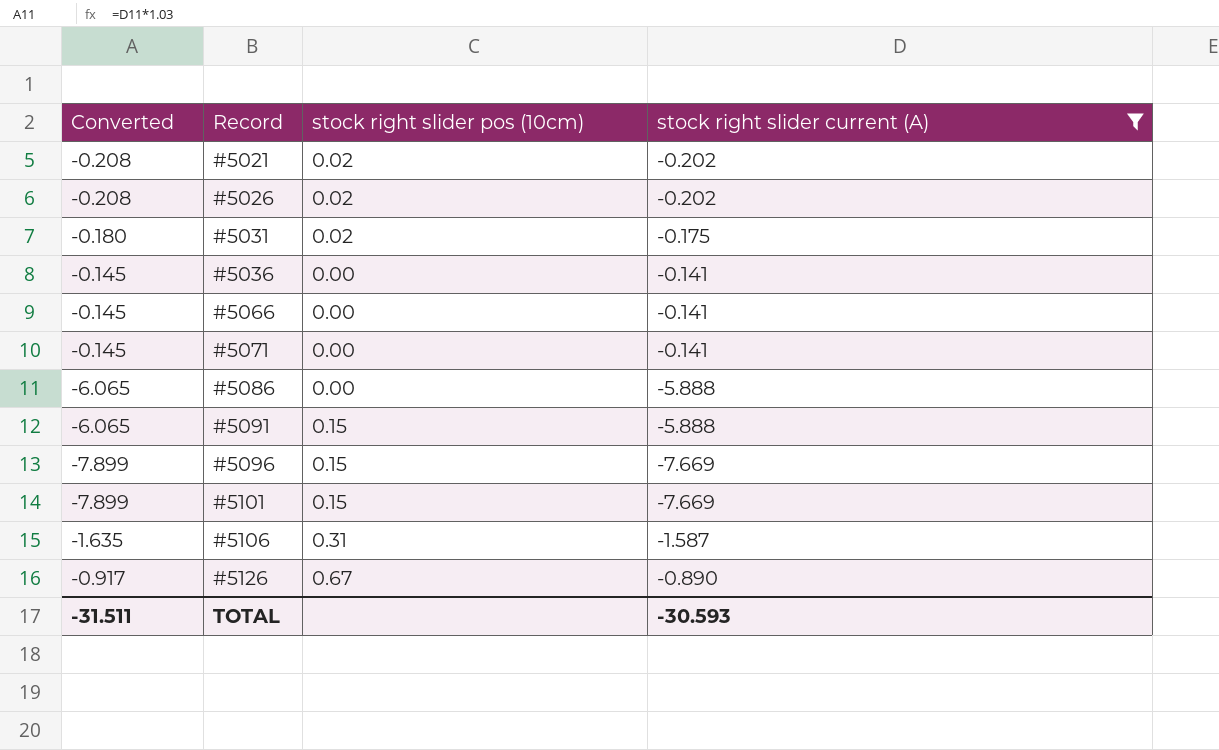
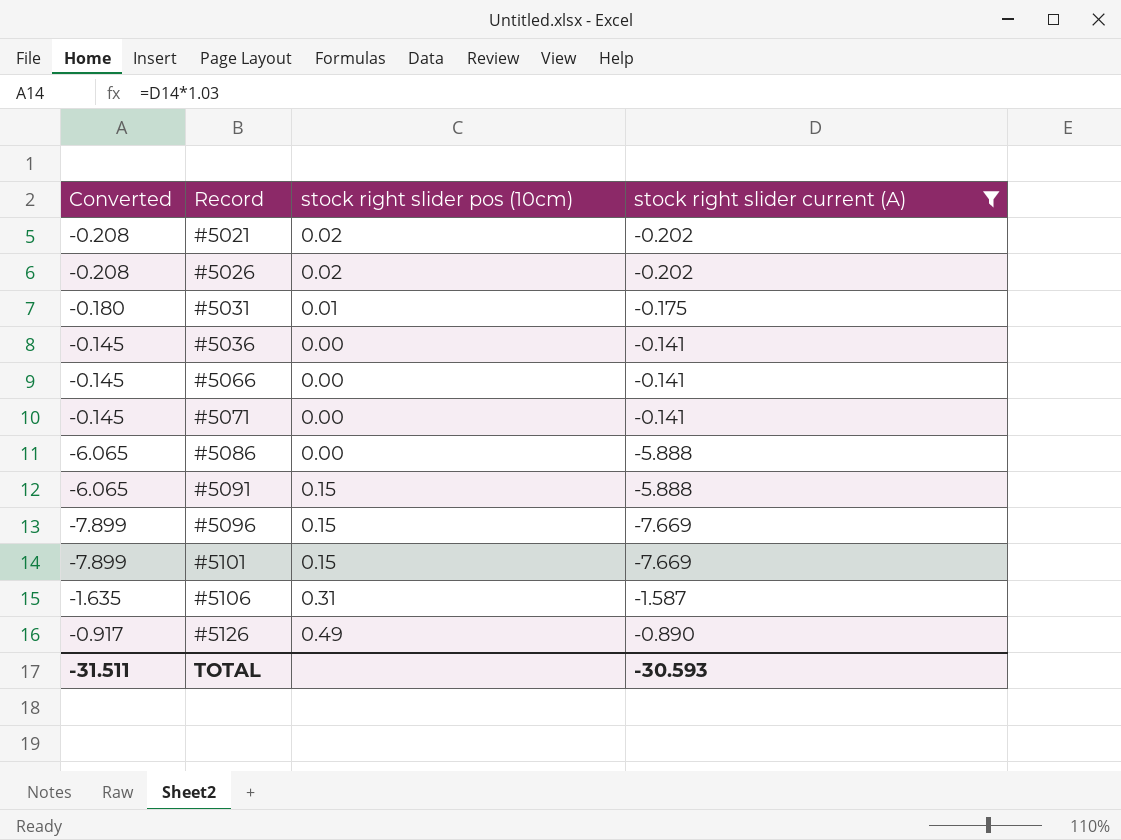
#5031 | stock right slider pos (10cm): 0.02 -> 0.01
#5126 | stock right slider pos (10cm): 0.67 -> 0.49

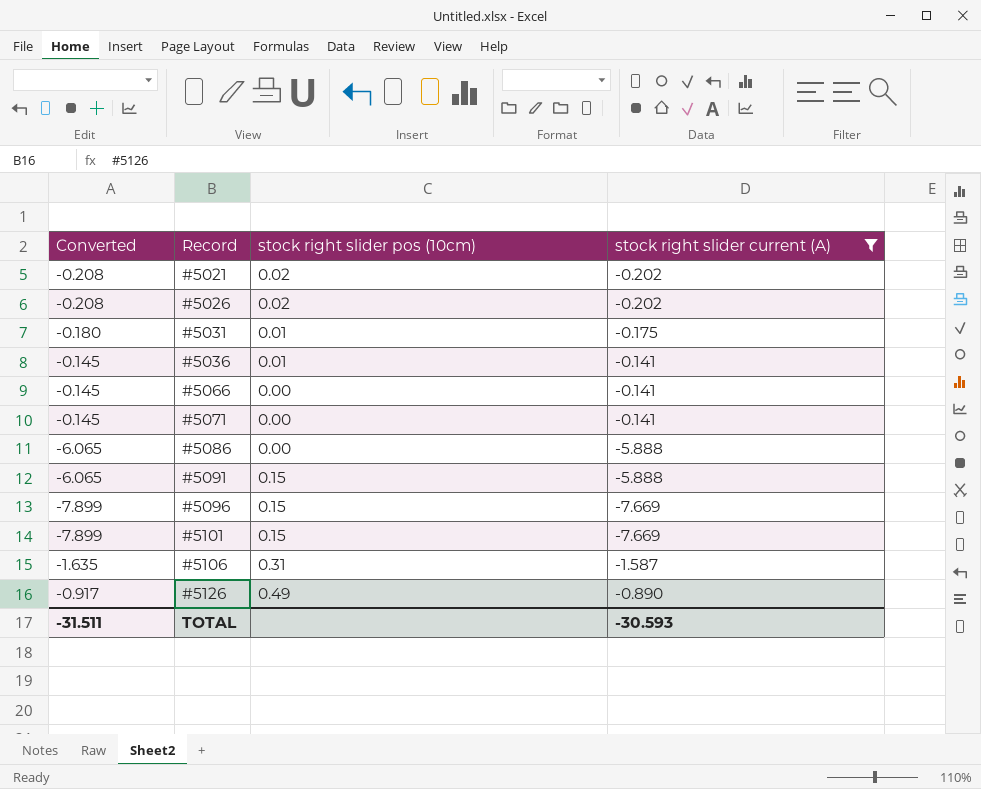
#5036 | stock right slider pos (10cm): 0.00 -> 0.01

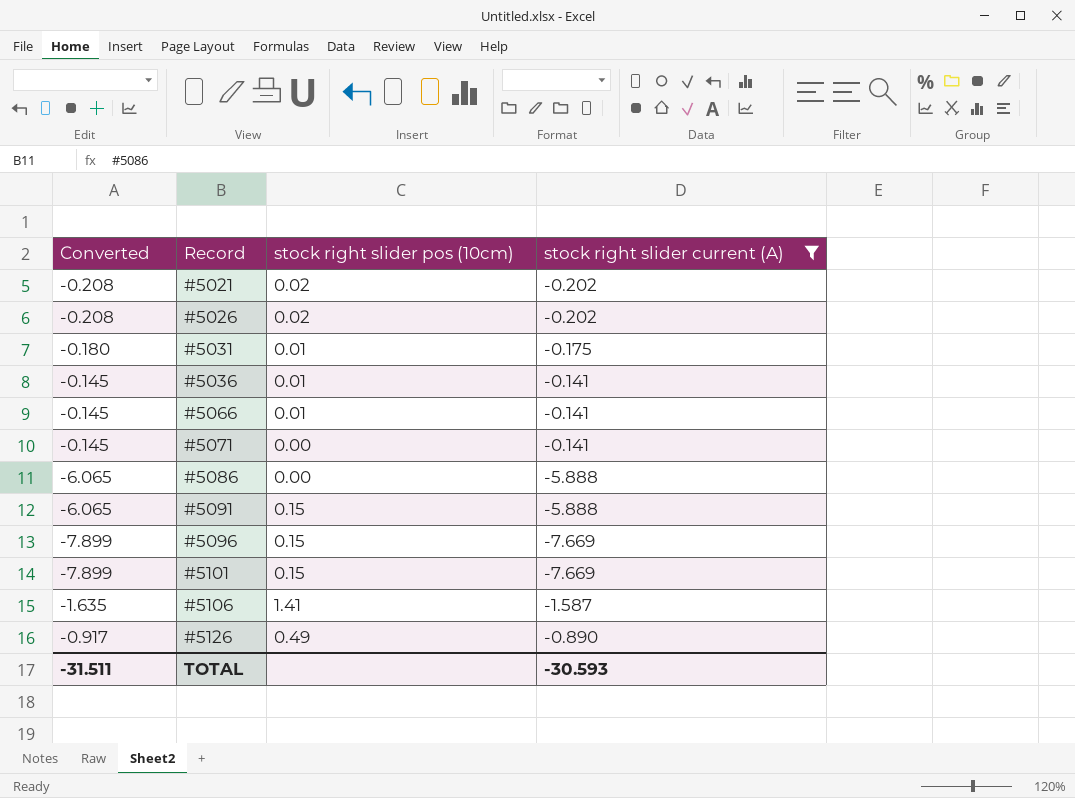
#5066 | stock right slider pos (10cm): 0.00 -> 0.01
#5106 | stock right slider pos (10cm): 0.31 -> 1.41

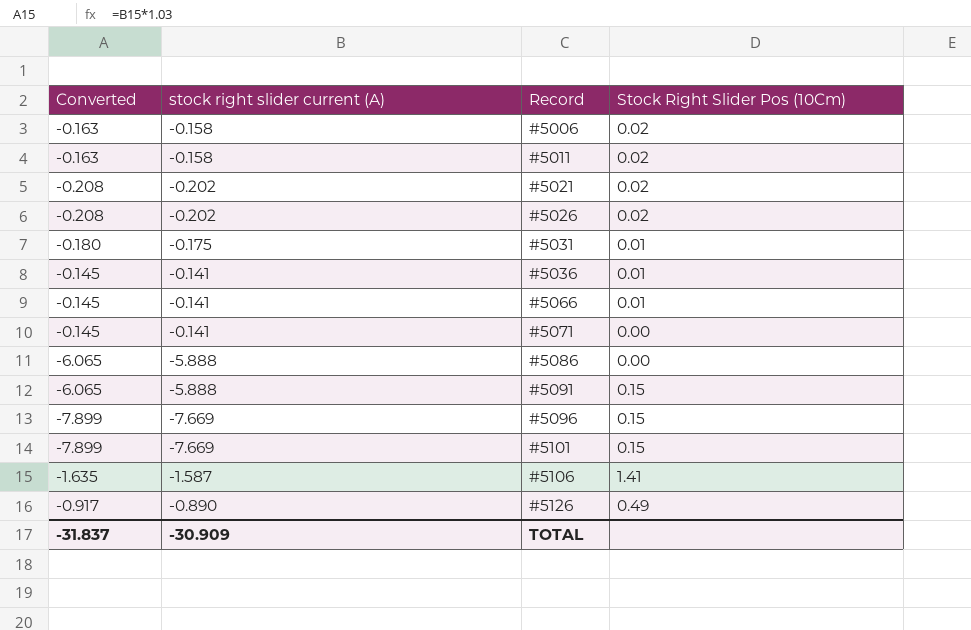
filter: stock right slider current (A) != -0.158 -> none
column stock right slider current (A) | position: 4 -> 2
column name: stock right slider pos (10cm) -> Stock Right Slider Pos (10Cm)
TOTAL | Converted: -31.511 -> -31.837
TOTAL | stock right slider current (A): -30.593 -> -30.909

